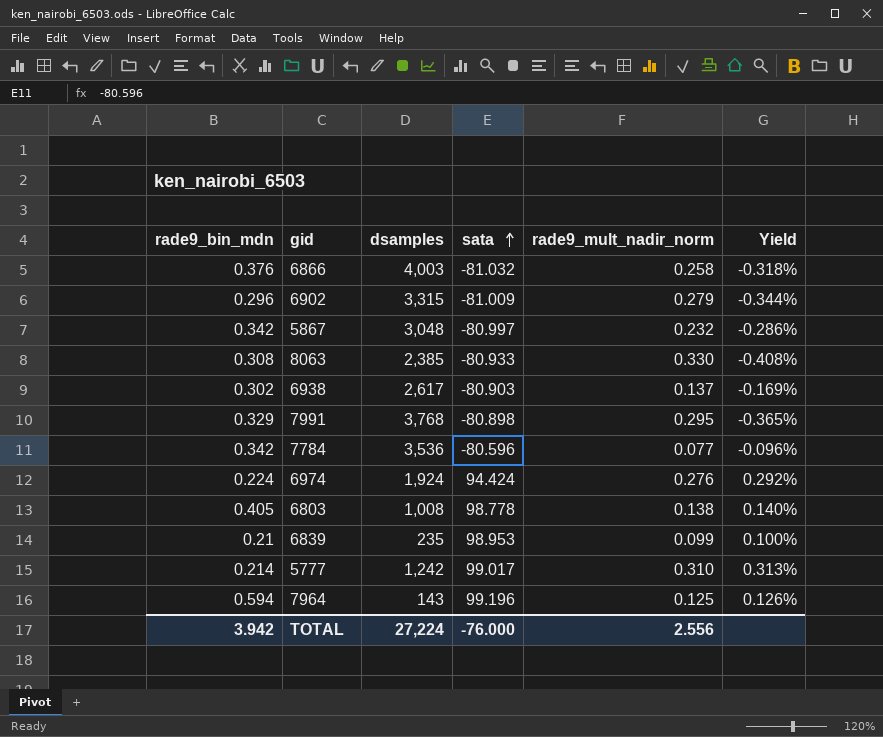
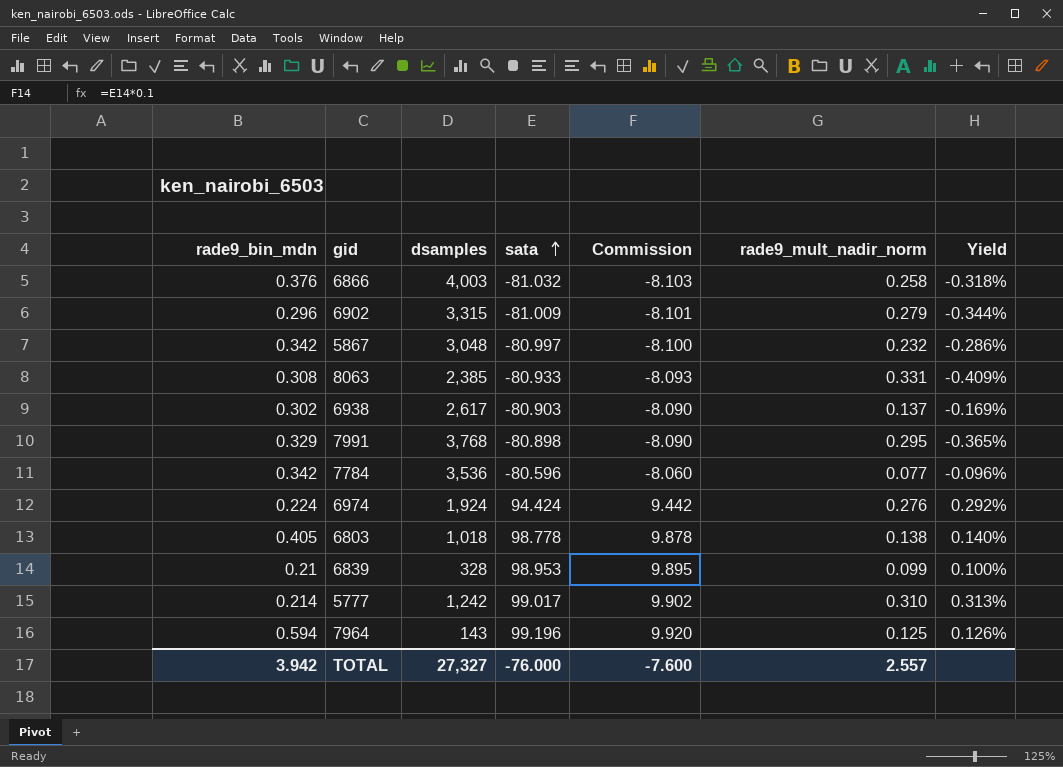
column Commission | formula: none -> [sata] * 0.1
8063 | rade9_mult_nadir_norm: 0.330 -> 0.331
8063 | Yield: -0.408% -> -0.409%
6803 | dsamples: 1,008 -> 1,018
6839 | dsamples: 235 -> 328
TOTAL | dsamples: 27,224 -> 27,327
TOTAL | rade9_mult_nadir_norm: 2.556 -> 2.557

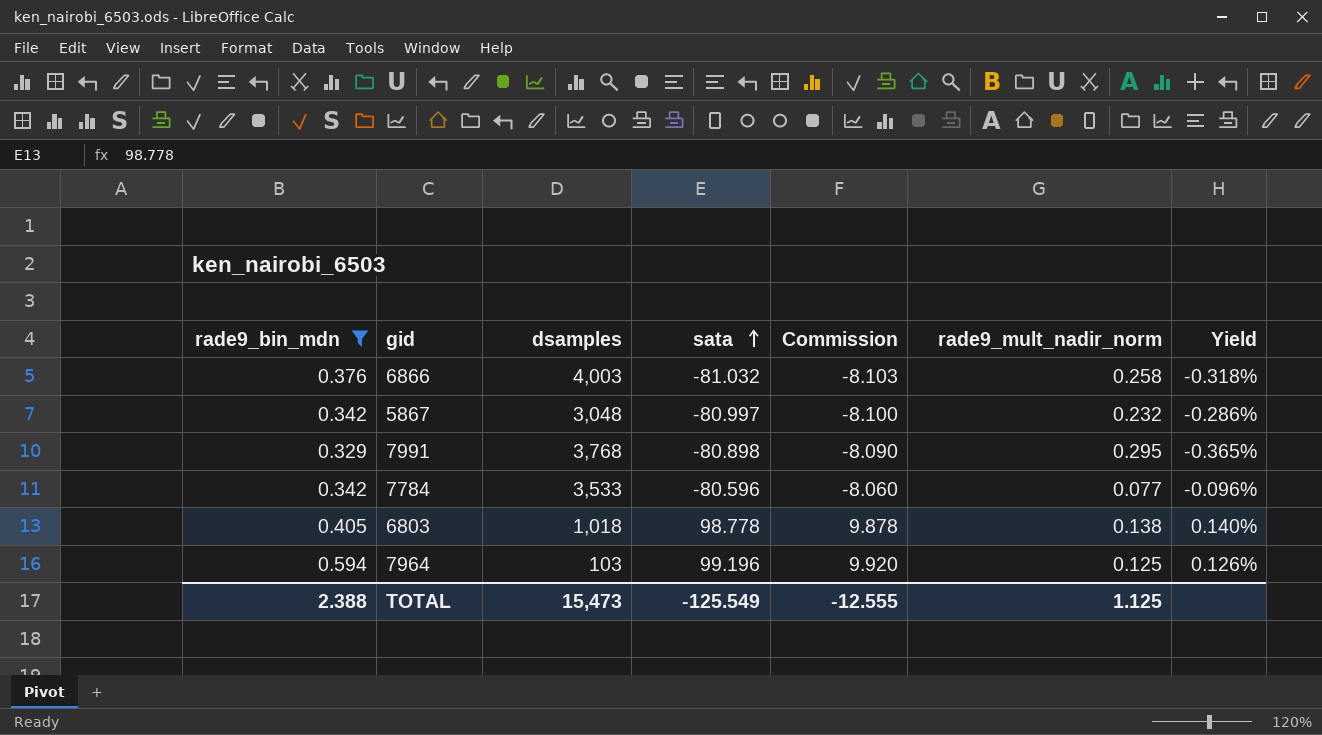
filter: none -> rade9_bin_mdn >= 0.329
7784 | dsamples: 3,536 -> 3,533
7964 | dsamples: 143 -> 103
TOTAL | rade9_bin_mdn: 3.942 -> 2.388
TOTAL | dsamples: 27,327 -> 15,473
TOTAL | sata: -76.000 -> -125.549
TOTAL | Commission: -7.600 -> -12.555
TOTAL | rade9_mult_nadir_norm: 2.557 -> 1.125

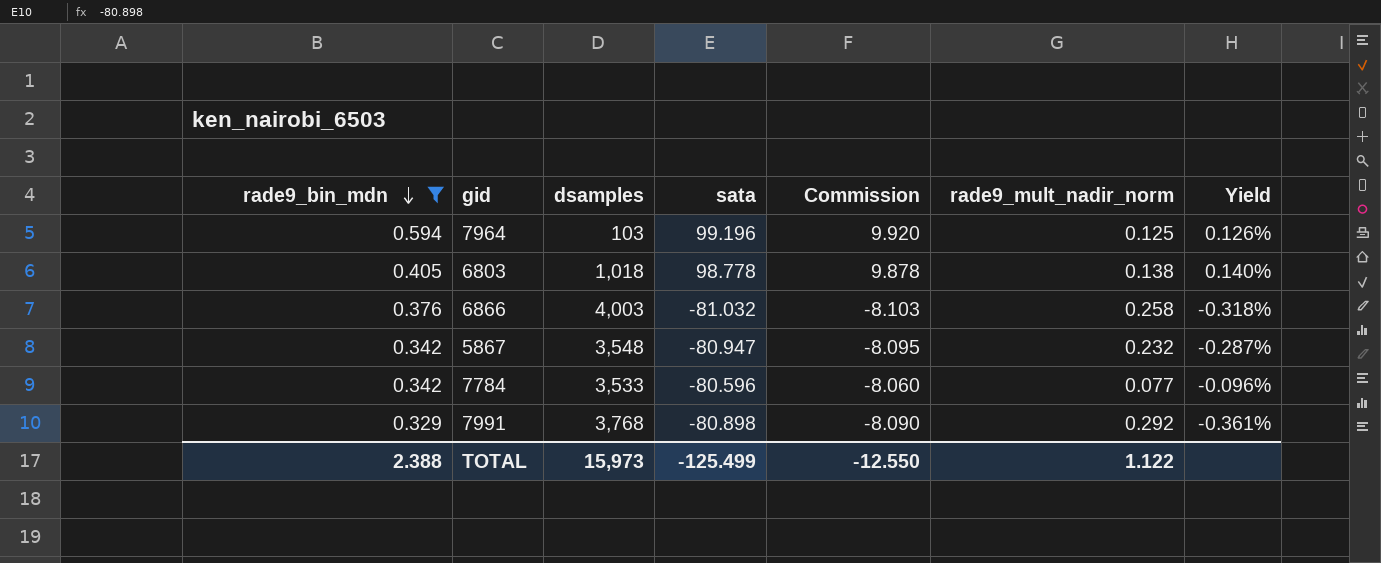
row order: sata ascending -> rade9_bin_mdn descending
5867 | dsamples: 3,048 -> 3,548
5867 | sata: -80.997 -> -80.947
5867 | Commission: -8.100 -> -8.095
5867 | Yield: -0.286% -> -0.287%
7991 | rade9_mult_nadir_norm: 0.295 -> 0.292
7991 | Yield: -0.365% -> -0.361%
TOTAL | dsamples: 15,473 -> 15,973
TOTAL | sata: -125.549 -> -125.499
TOTAL | Commission: -12.555 -> -12.550
TOTAL | rade9_mult_nadir_norm: 1.125 -> 1.122

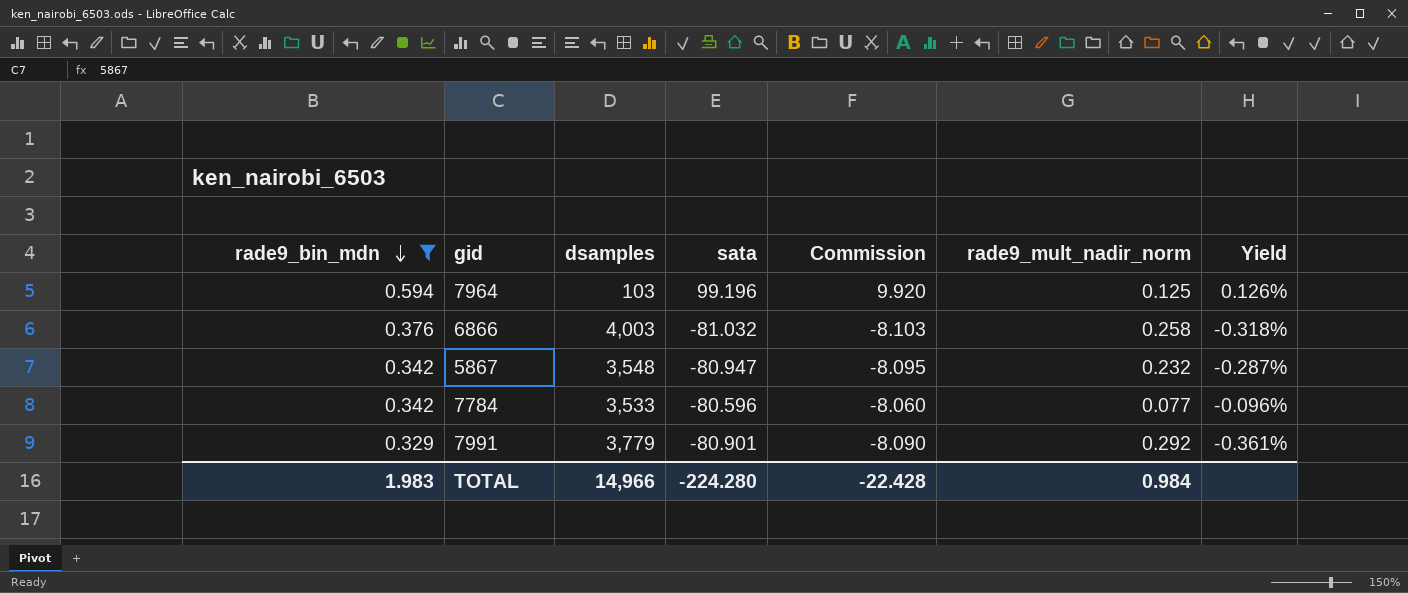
row 6803: 0.405 | 1,018 | 98.778 | 9.878 | 0.138 | 0.140% -> none
7991 | dsamples: 3,768 -> 3,779
7991 | sata: -80.898 -> -80.901
TOTAL | rade9_bin_mdn: 2.388 -> 1.983
TOTAL | dsamples: 15,973 -> 14,966
TOTAL | sata: -125.499 -> -224.280
TOTAL | Commission: -12.550 -> -22.428
TOTAL | rade9_mult_nadir_norm: 1.122 -> 0.984

